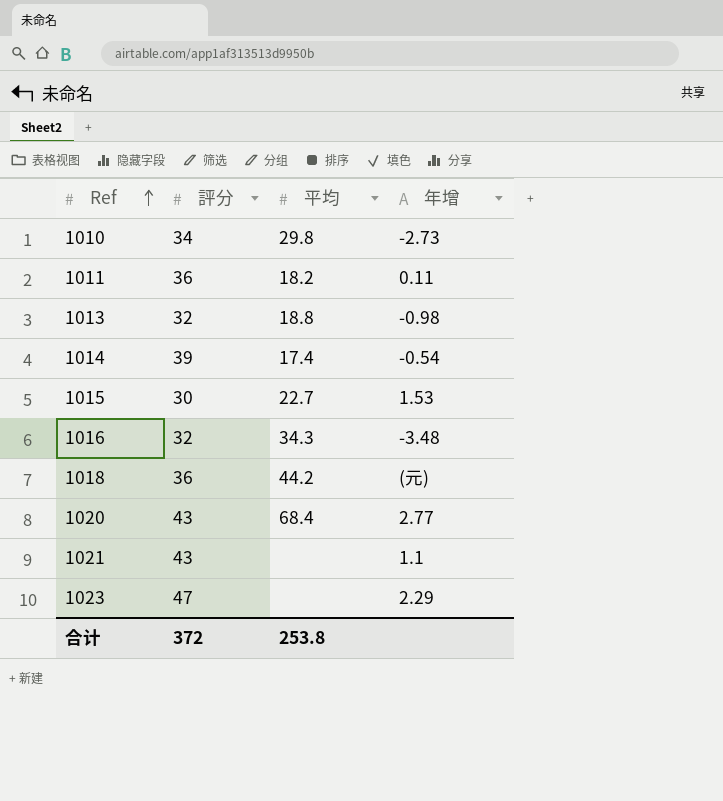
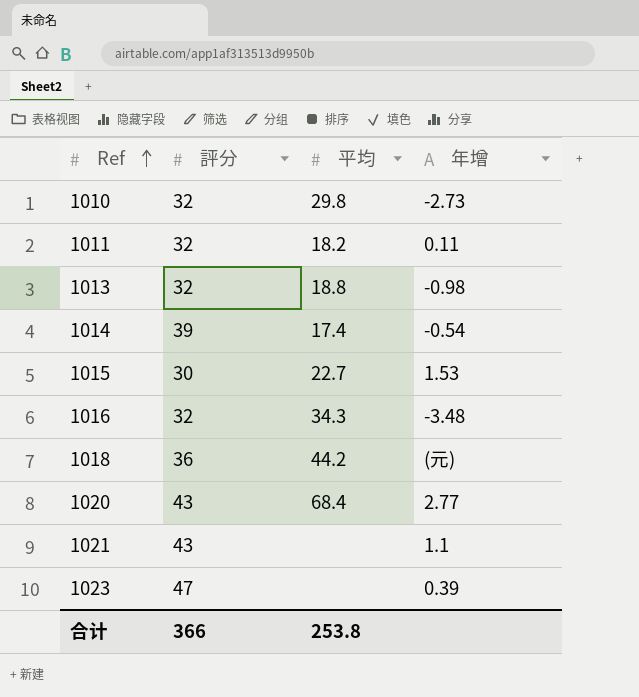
1010 | 評分: 34 -> 32
1011 | 評分: 36 -> 32
1023 | 年增: 2.29 -> 0.39
合计 | 評分: 372 -> 366

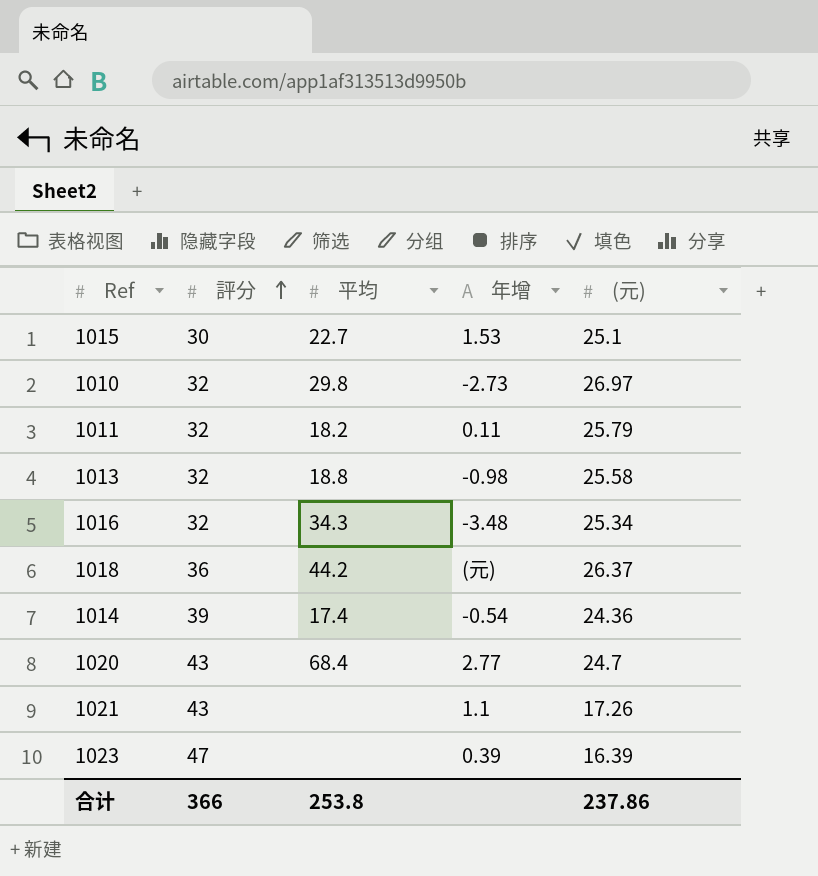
row order: Ref ascending -> 評分 ascending
column (元) | position: none -> 5

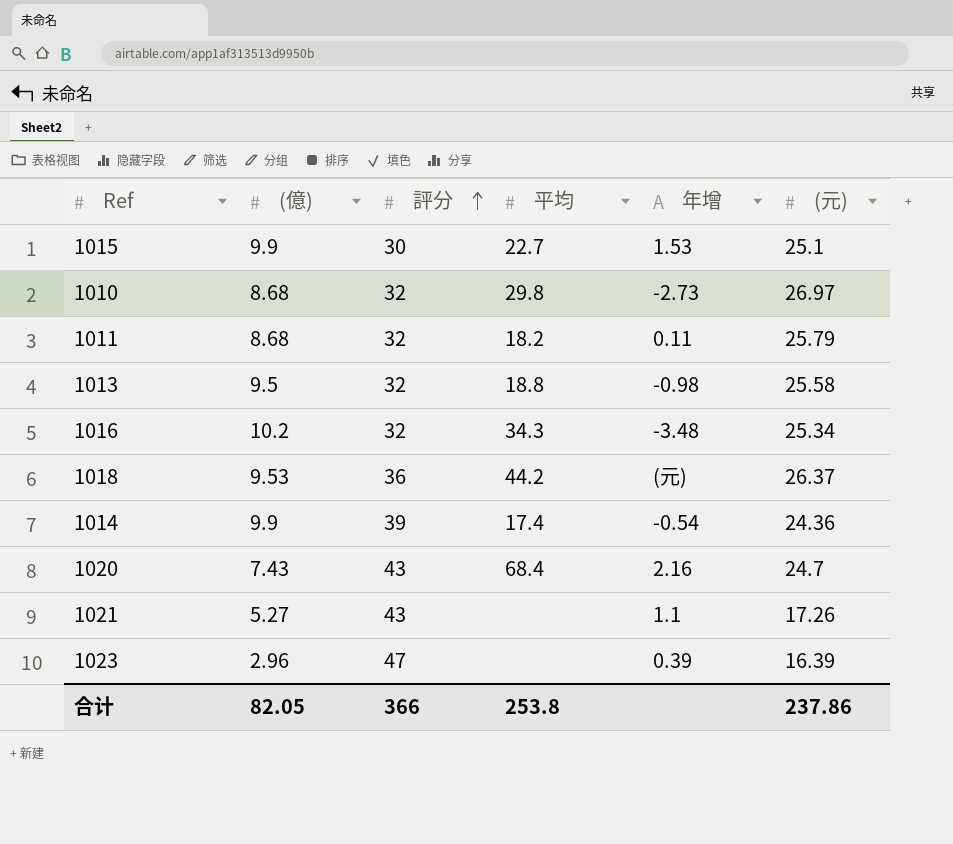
column (億) | position: none -> 2
1020 | 年增: 2.77 -> 2.16

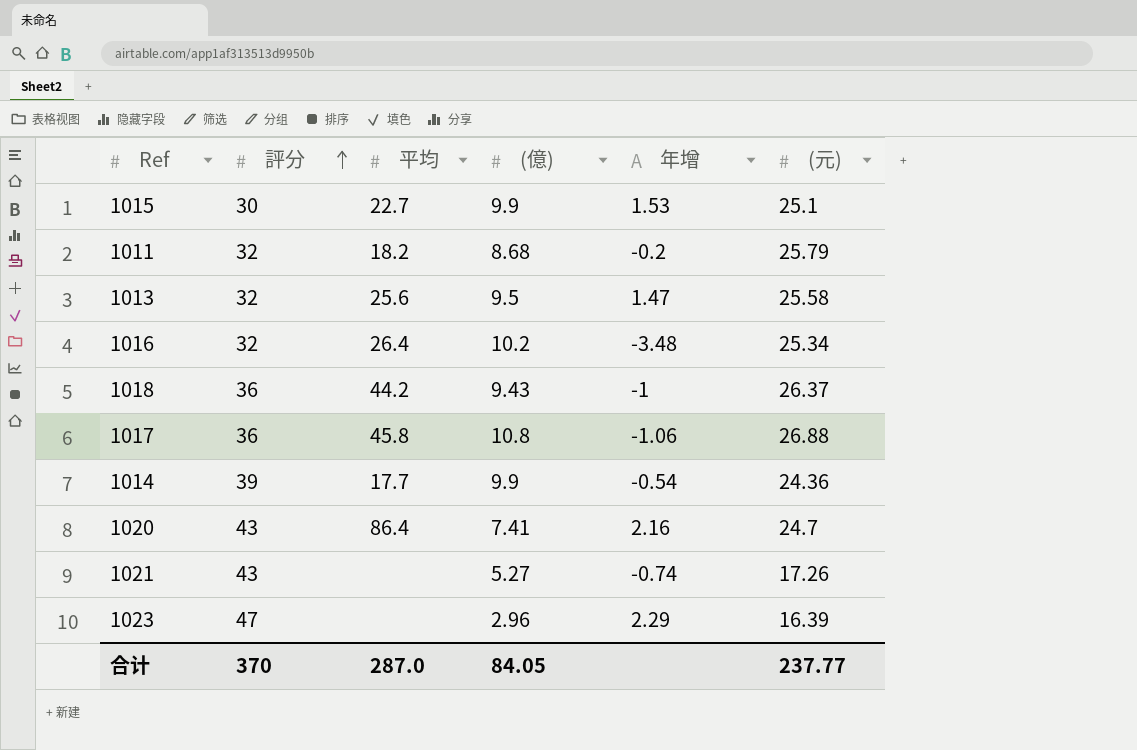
column (億) | position: 2 -> 4
row 1010: 8.68 | 32 | 29.8 | -2.73 | 26.97 -> none
1011 | 年增: 0.11 -> -0.2
1013 | 平均: 18.8 -> 25.6
1013 | 年增: -0.98 -> 1.47
1016 | 平均: 34.3 -> 26.4
1018 | (億): 9.53 -> 9.43
1018 | 年增: (元) -> -1
row 1017: none -> 36 | 45.8 | 10.8 | -1.06 | 26.88
1014 | 平均: 17.4 -> 17.7
1020 | 平均: 68.4 -> 86.4
1020 | (億): 7.43 -> 7.41
1021 | 年增: 1.1 -> -0.74
1023 | 年增: 0.39 -> 2.29
合计 | 評分: 366 -> 370
合计 | 平均: 253.8 -> 287.0
合计 | (億): 82.05 -> 84.05
合计 | (元): 237.86 -> 237.77

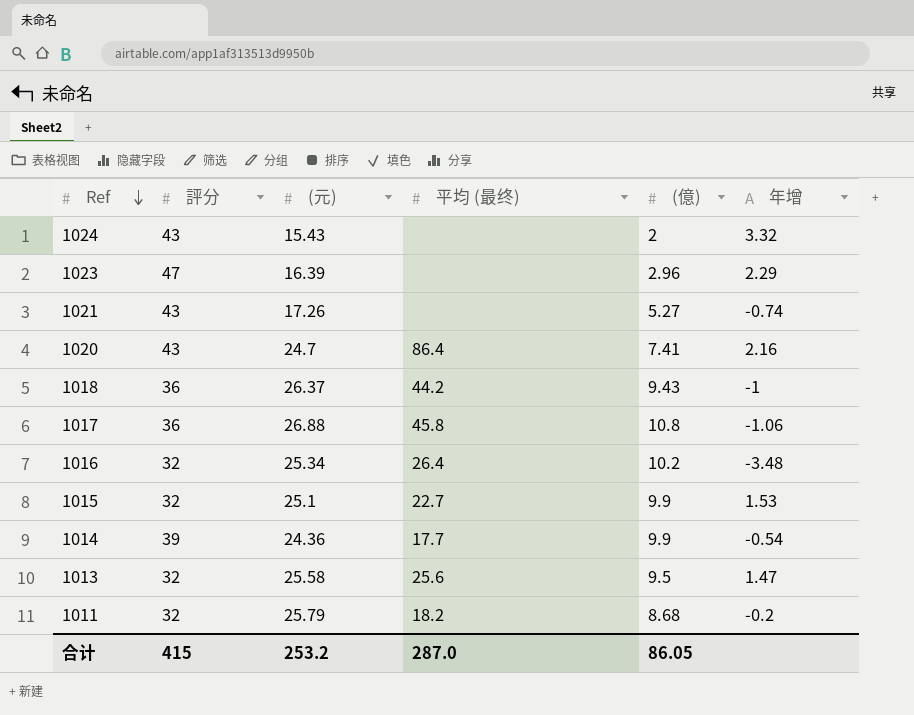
row order: 評分 ascending -> Ref descending
column (元) | position: 6 -> 3
column name: 平均 -> 平均 (最终)
row 1024: none -> 43 | 15.43 | none | 2 | 3.32
1015 | 評分: 30 -> 32
合计 | 評分: 370 -> 415
合计 | (元): 237.77 -> 253.2
合计 | (億): 84.05 -> 86.05

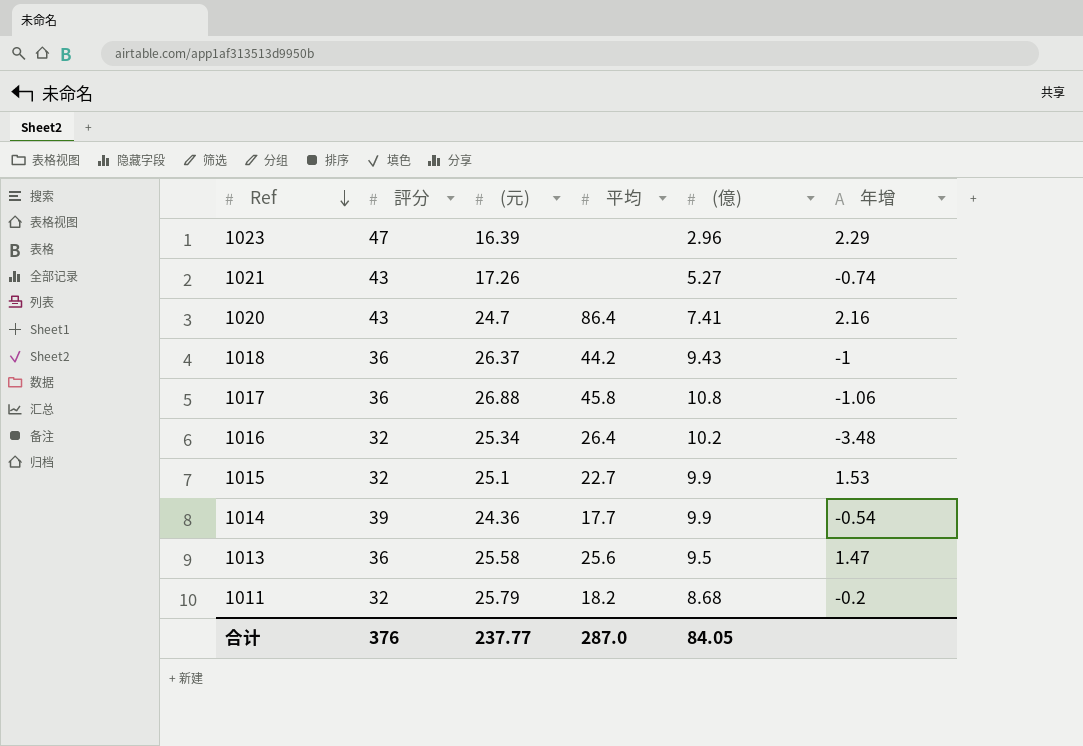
column name: 平均 (最终) -> 平均
row 1024: 43 | 15.43 | none | 2 | 3.32 -> none
1013 | 評分: 32 -> 36
合计 | 評分: 415 -> 376
合计 | (元): 253.2 -> 237.77
合计 | (億): 86.05 -> 84.05

